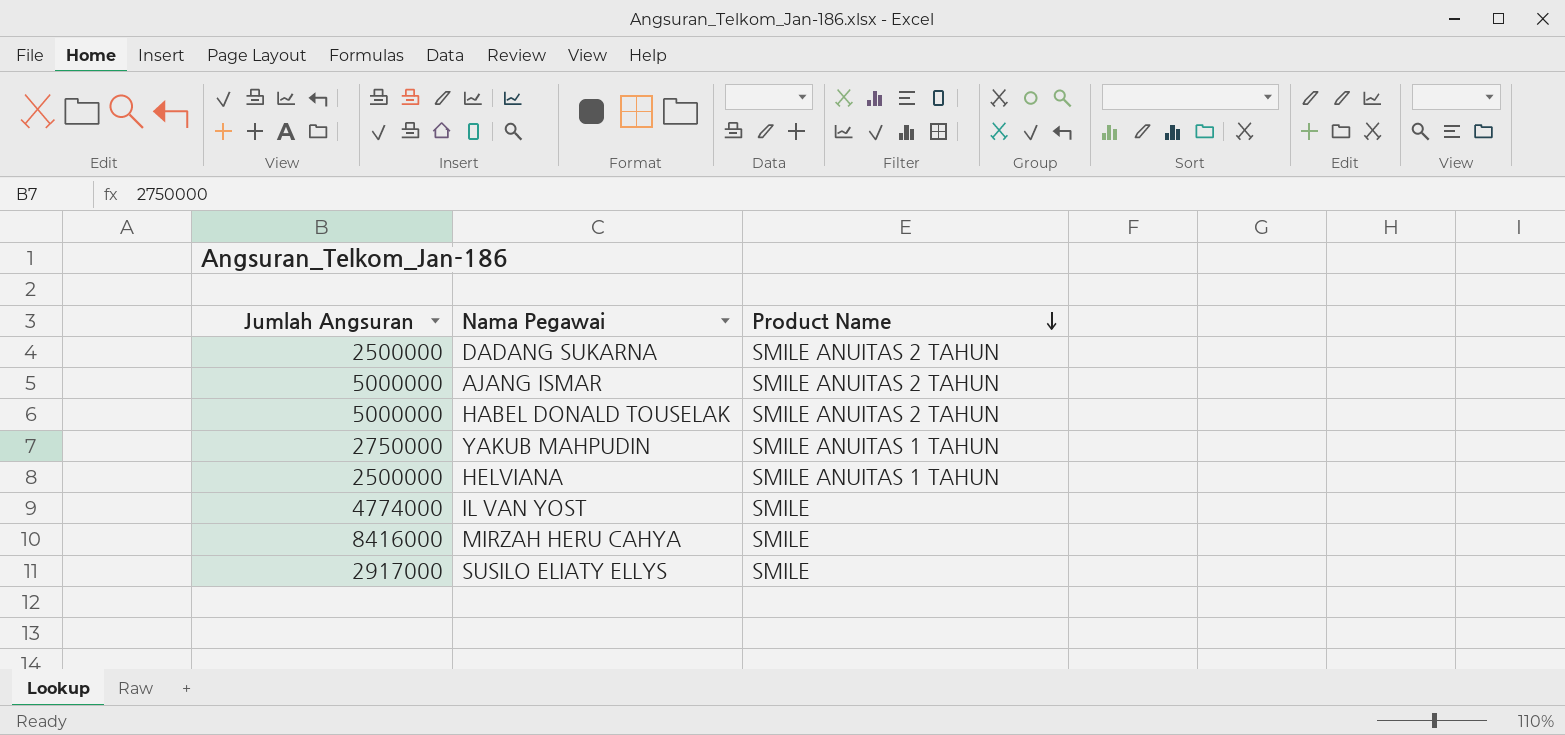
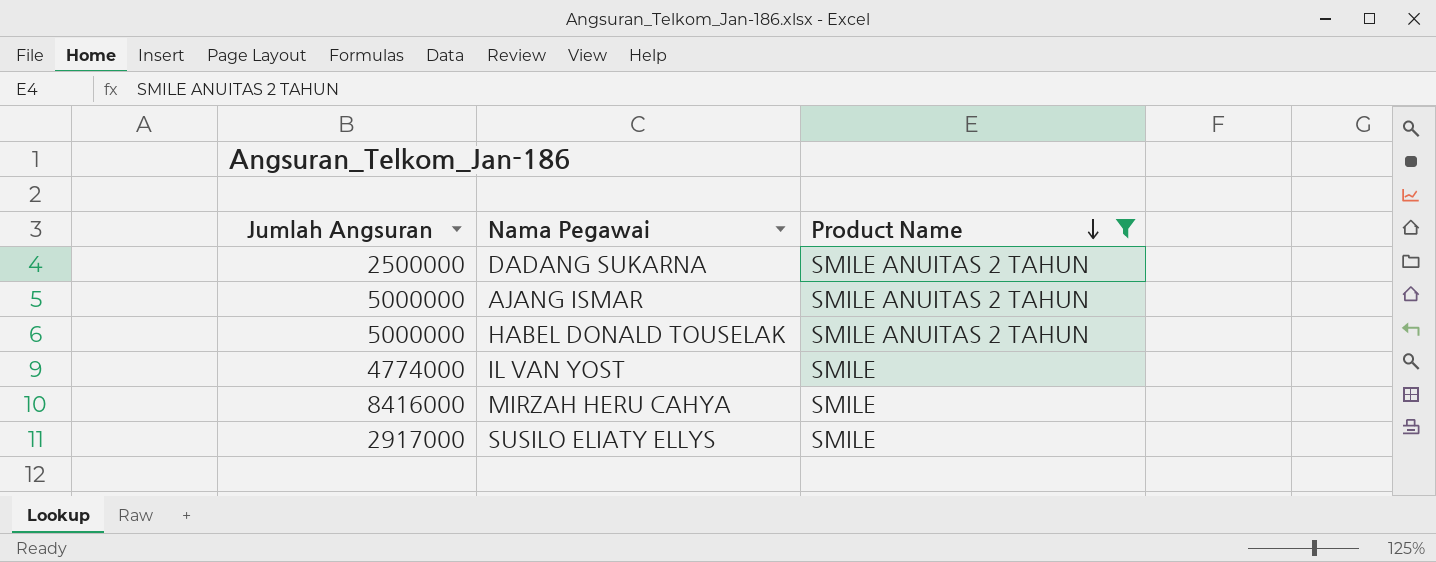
filter: none -> Product Name != SMILE ANUITAS 1 TAHUN

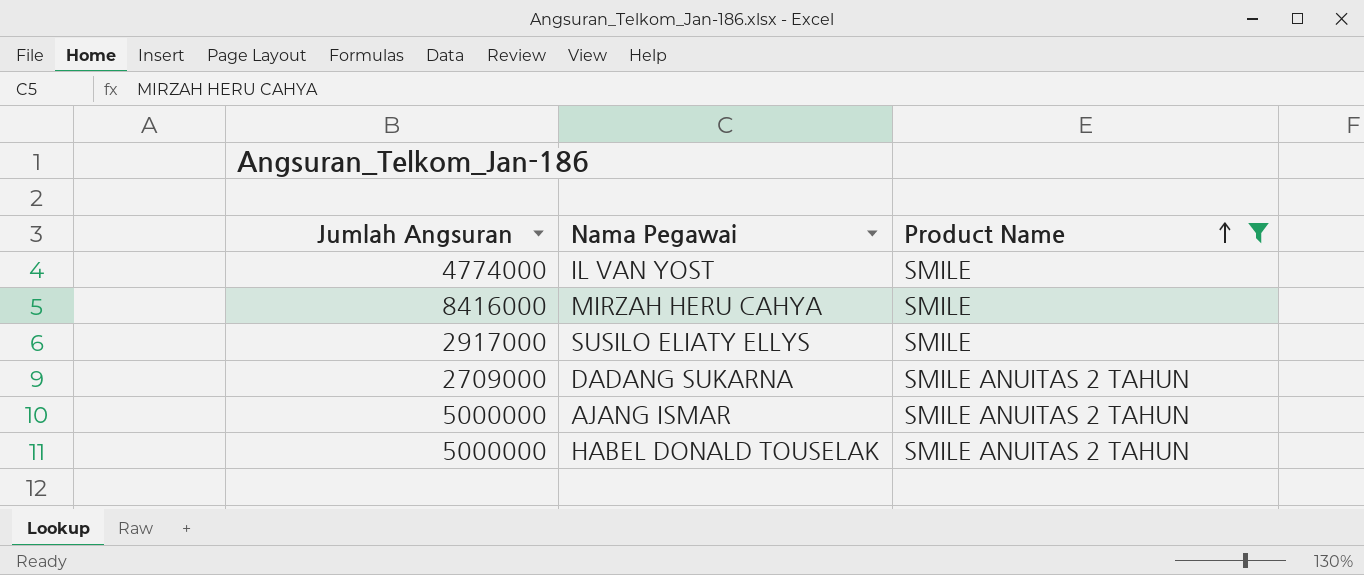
row order: Product Name descending -> Product Name ascending
DADANG SUKARNA | Jumlah Angsuran: 2500000 -> 2709000

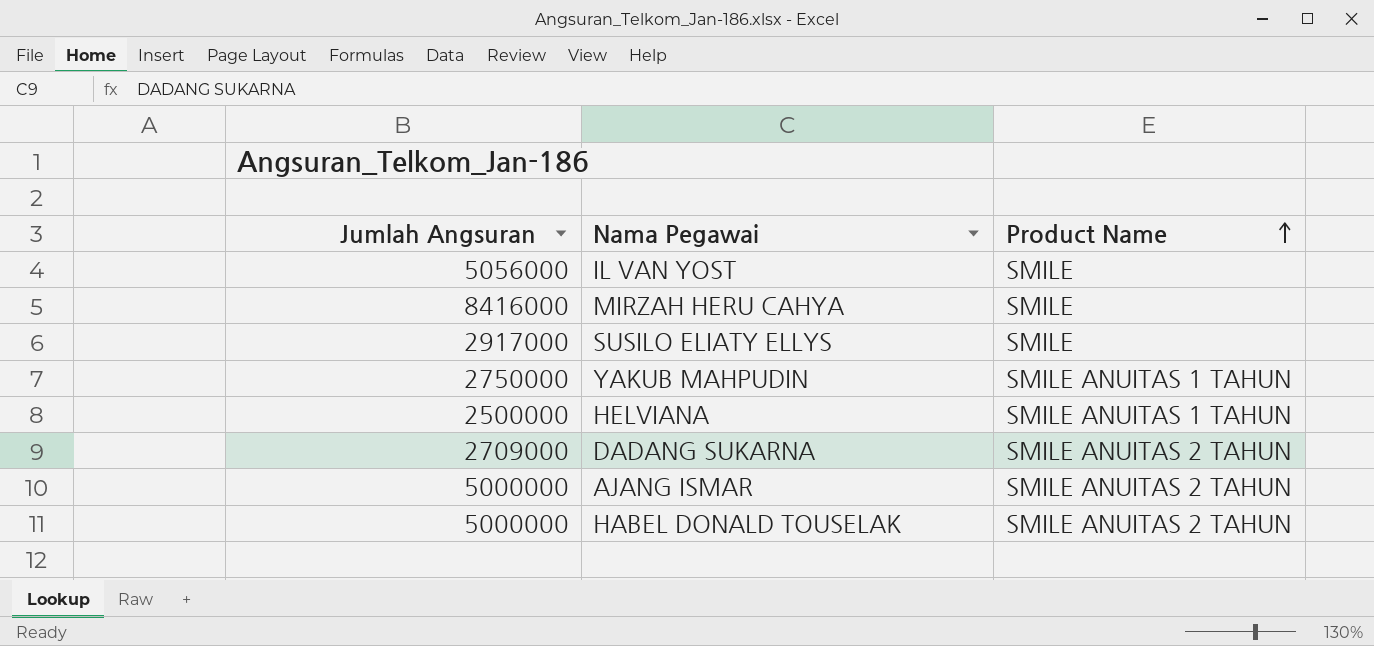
filter: Product Name != SMILE ANUITAS 1 TAHUN -> none
IL VAN YOST | Jumlah Angsuran: 4774000 -> 5056000

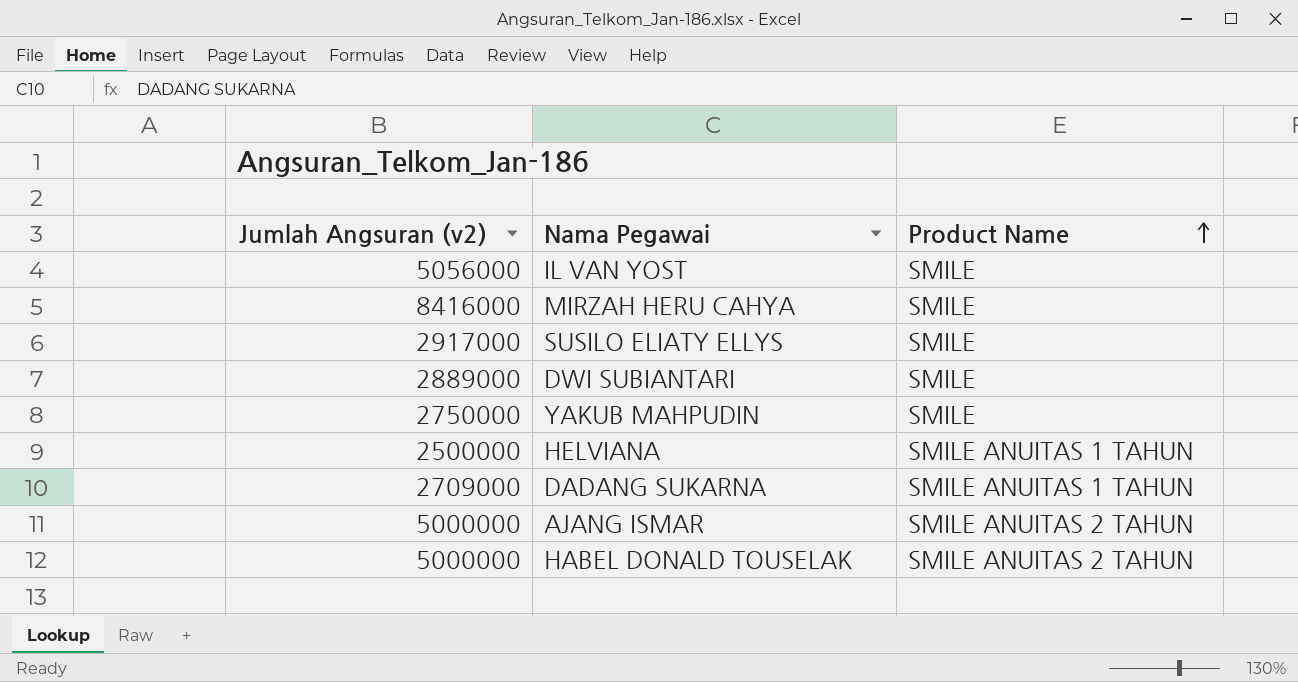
column name: Jumlah Angsuran -> Jumlah Angsuran (v2)
row DWI SUBIANTARI: none -> 2889000 | SMILE
YAKUB MAHPUDIN | Product Name: SMILE ANUITAS 1 TAHUN -> SMILE
DADANG SUKARNA | Product Name: SMILE ANUITAS 2 TAHUN -> SMILE ANUITAS 1 TAHUN

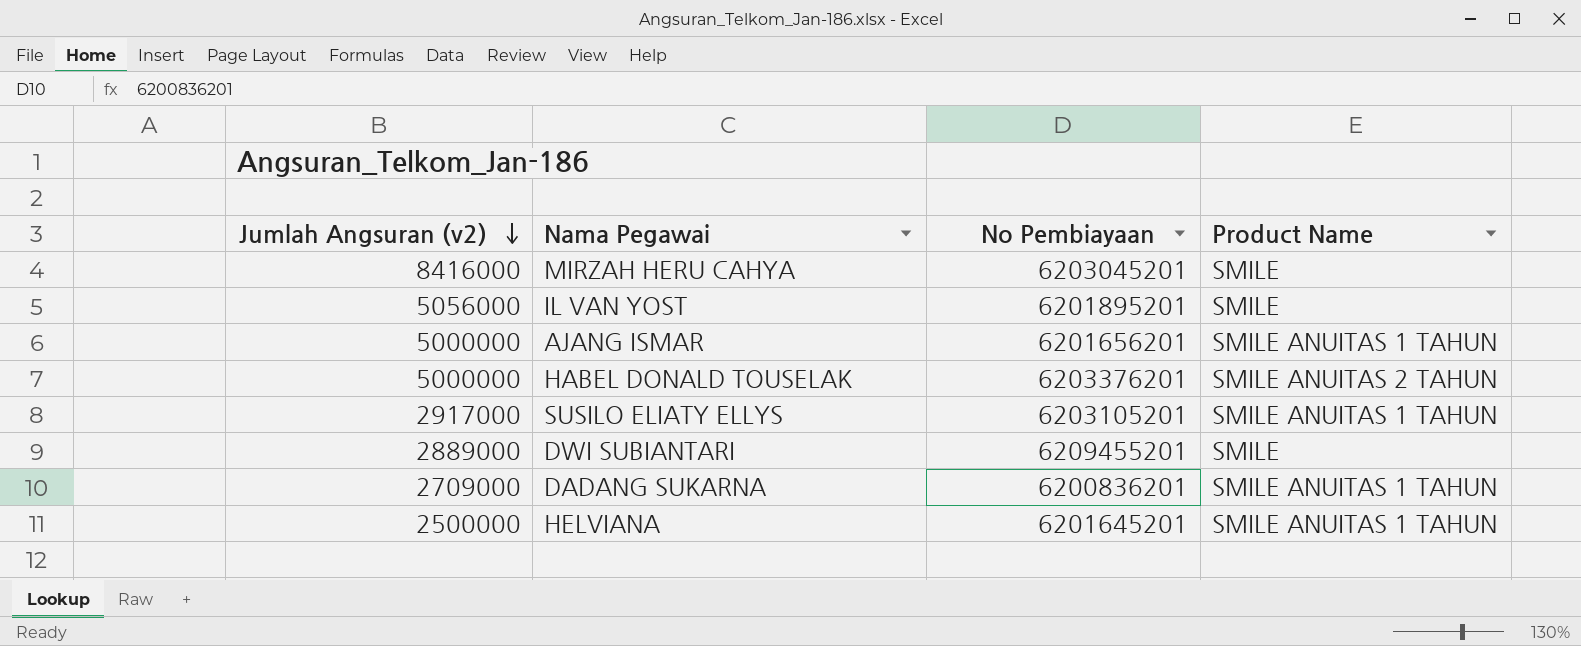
row order: Product Name ascending -> Jumlah Angsuran (v2) descending
column No Pembiayaan | position: none -> 3
row YAKUB MAHPUDIN: 2750000 | SMILE -> none
AJANG ISMAR | Product Name: SMILE ANUITAS 2 TAHUN -> SMILE ANUITAS 1 TAHUN
SUSILO ELIATY ELLYS | Product Name: SMILE -> SMILE ANUITAS 1 TAHUN

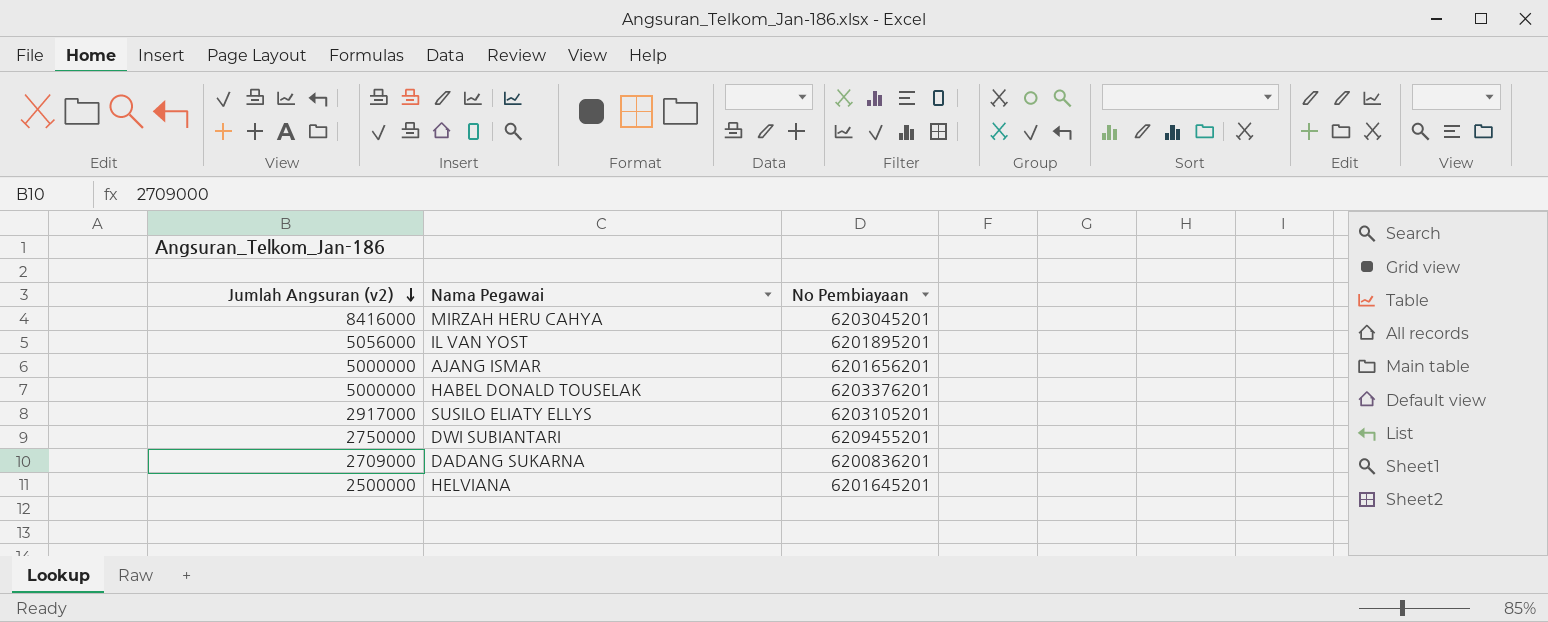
column Product Name | position: 4 -> none
DWI SUBIANTARI | Jumlah Angsuran (v2): 2889000 -> 2750000

